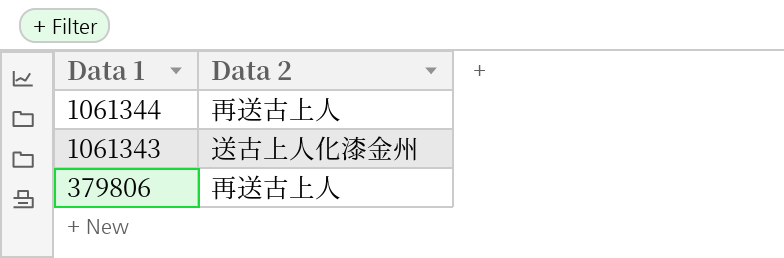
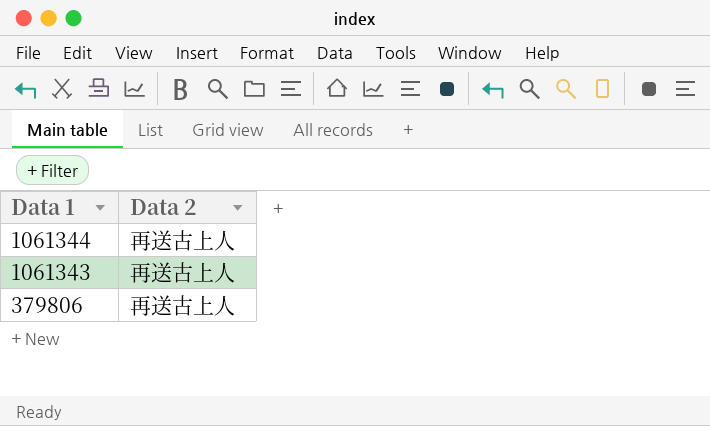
1061343 | Data 2: 送古上人化漆金州 -> 再送古上人

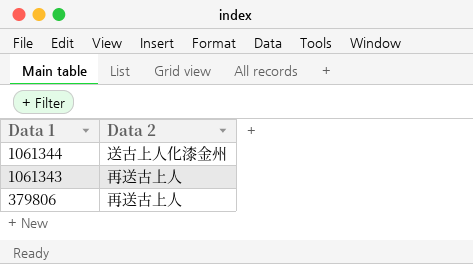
1061344 | Data 2: 再送古上人 -> 送古上人化漆金州

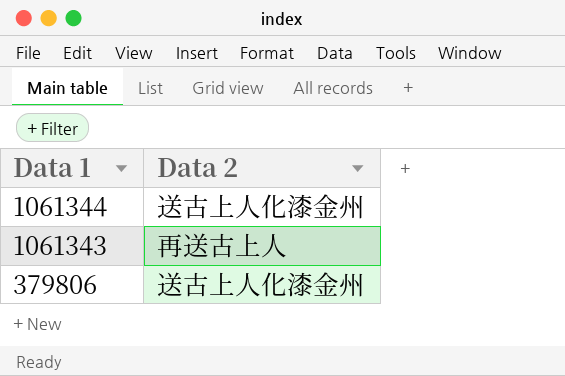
379806 | Data 2: 再送古上人 -> 送古上人化漆金州

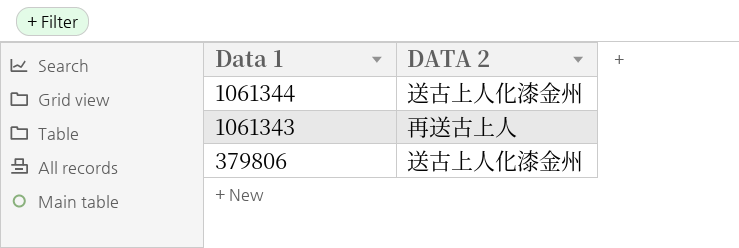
column name: Data 2 -> DATA 2

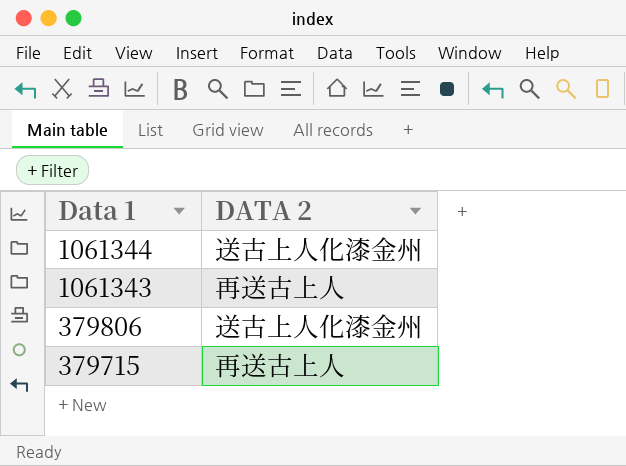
row 379715: none -> 再送古上人

